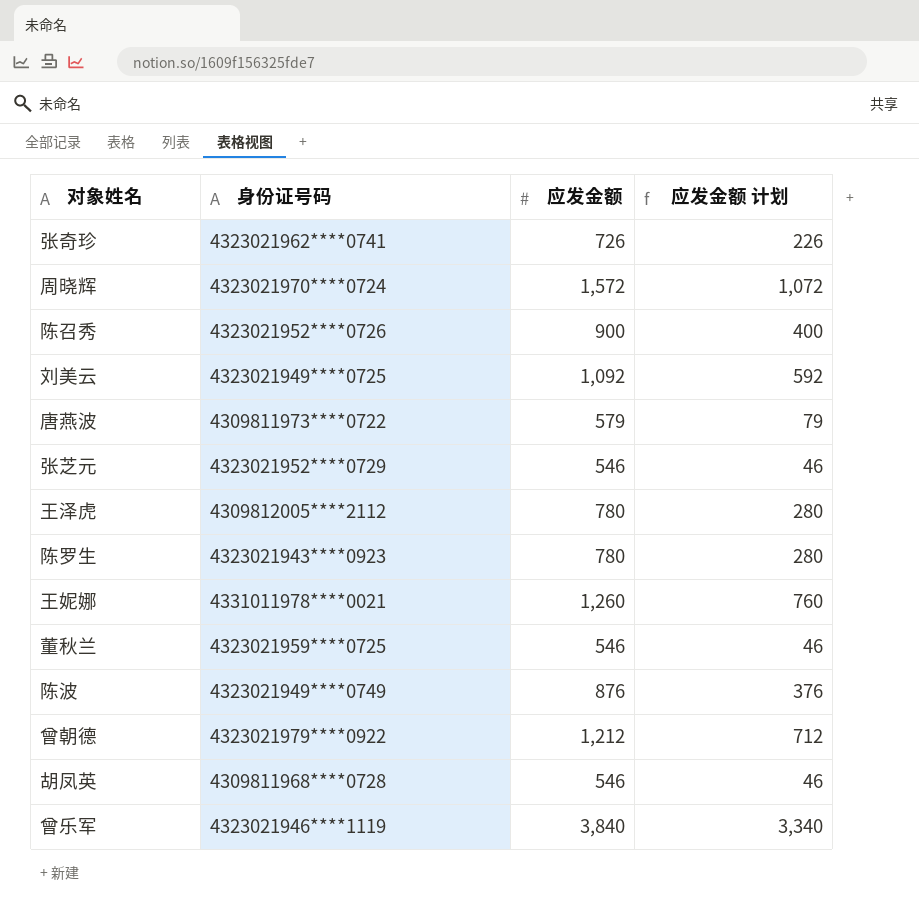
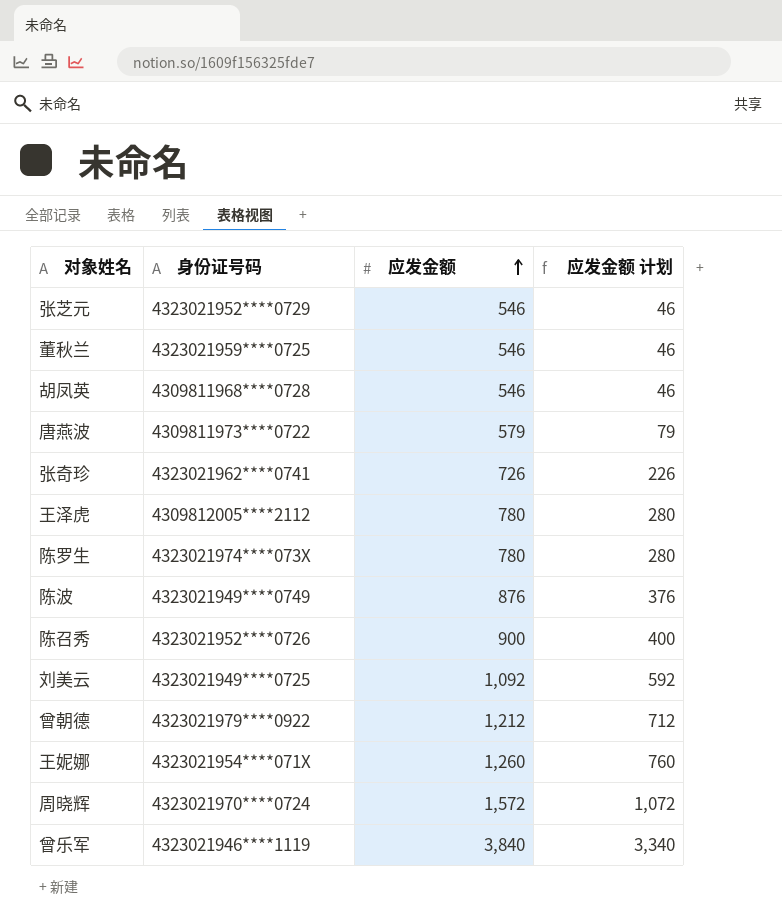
row order: none -> 应发金额 ascending
陈罗生 | 身份证号码: 4323021943****0923 -> 4323021974****073X
王妮娜 | 身份证号码: 4331011978****0021 -> 4323021954****071X

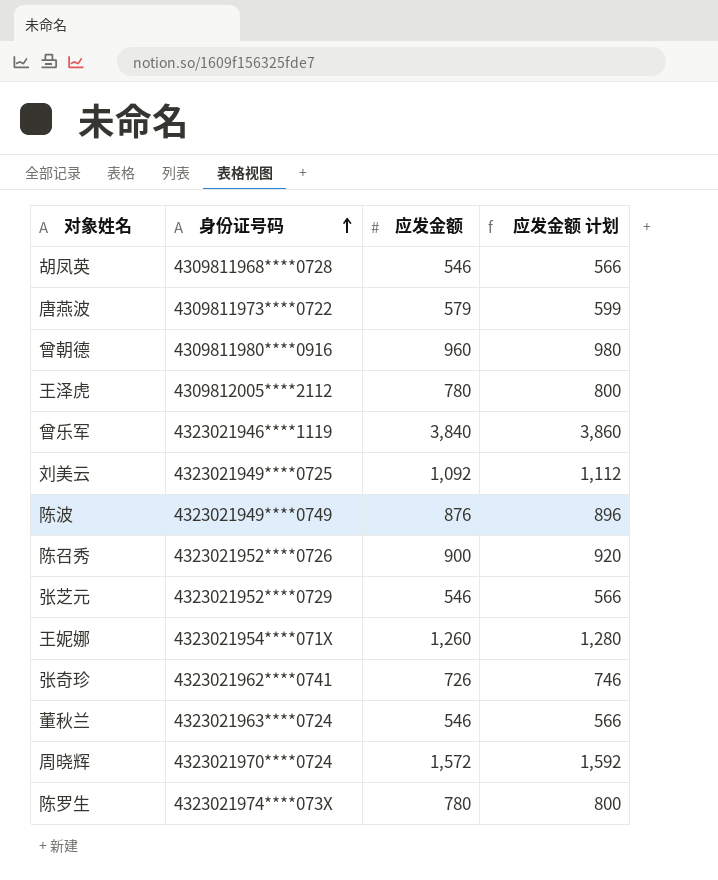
row order: 应发金额 ascending -> 身份证号码 ascending
column 应发金额 计划 | formula: [应发金额] - 500 -> [应发金额] + 20
曾朝德 | 身份证号码: 4323021979****0922 -> 4309811980****0916
曾朝德 | 应发金额: 1,212 -> 960
董秋兰 | 身份证号码: 4323021959****0725 -> 4323021963****0724

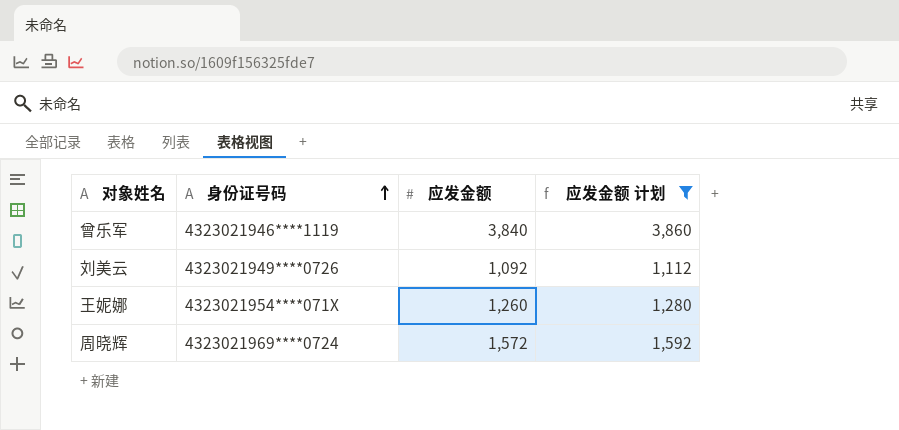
filter: none -> 应发金额 计划 >= 1,112
刘美云 | 身份证号码: 4323021949****0725 -> 4323021949****0726
周晓辉 | 身份证号码: 4323021970****0724 -> 4323021969****0724

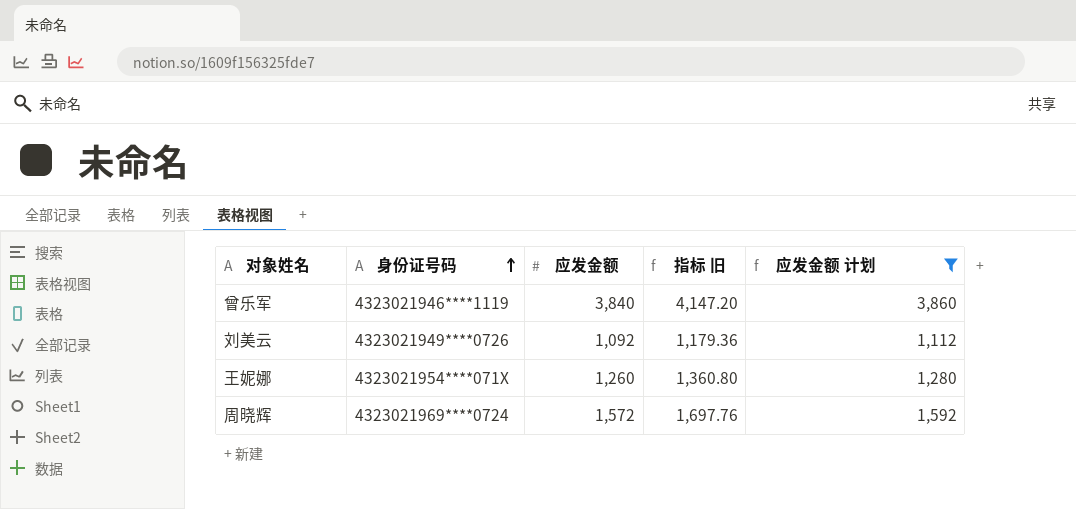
column 指标 旧 | formula: none -> [应发金额] * 1.08

